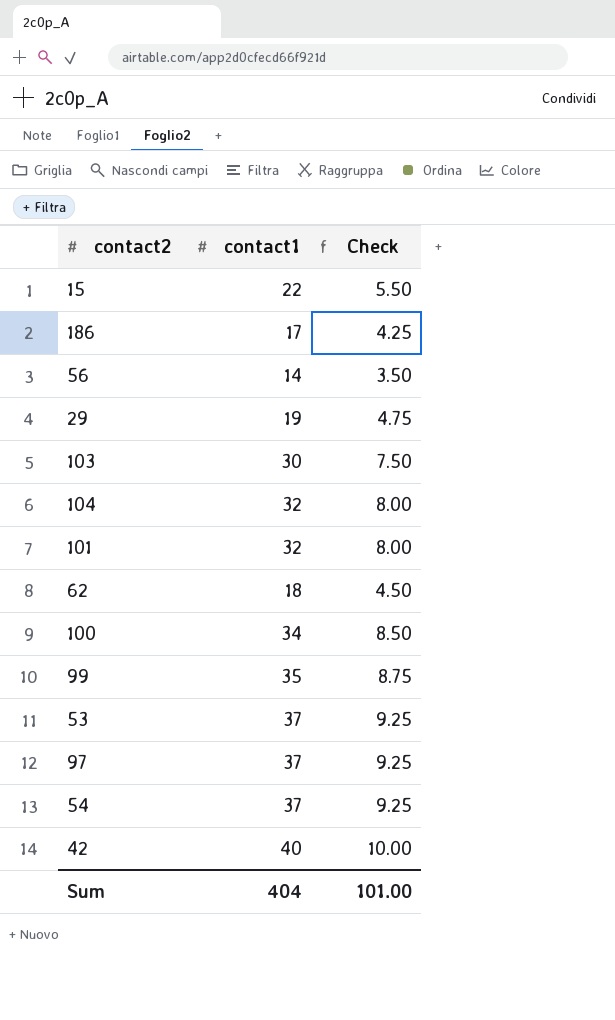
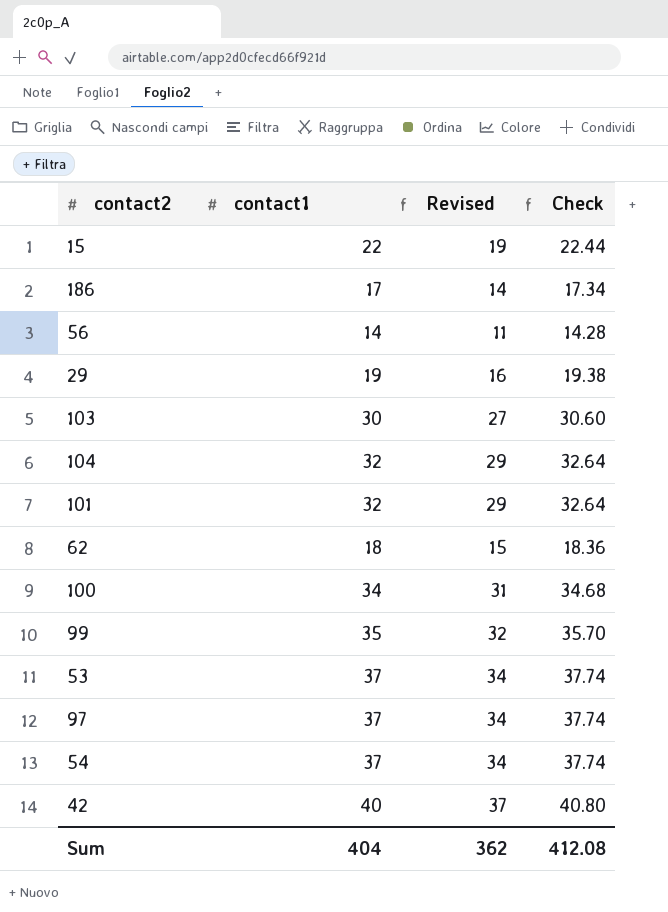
column Revised | formula: none -> [contact1] - 3
column Check | formula: [contact1] * 0.25 -> [contact1] * 1.02
Sum | Check: 101.00 -> 412.08

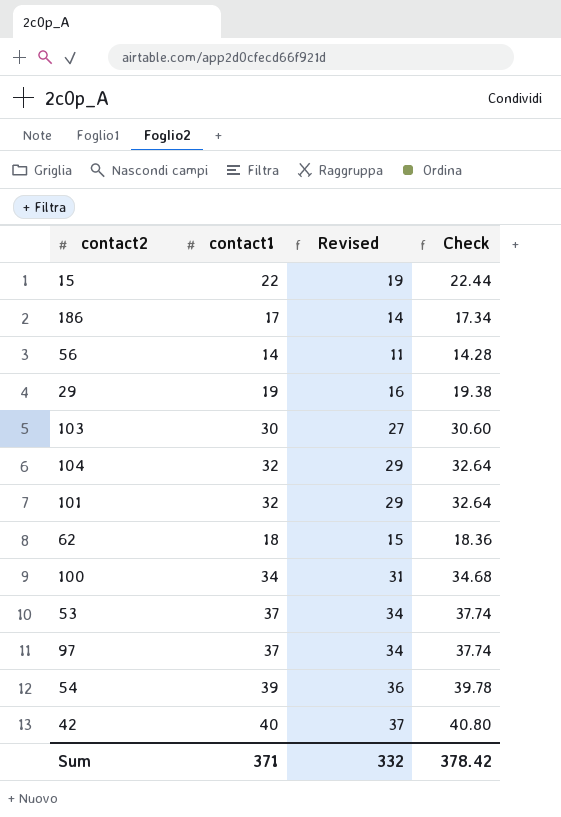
row 99: 35 | 32 | 35.70 -> none
54 | contact1: 37 -> 39
54 | Revised: 34 -> 36
54 | Check: 37.74 -> 39.78
Sum | contact1: 404 -> 371
Sum | Revised: 362 -> 332
Sum | Check: 412.08 -> 378.42

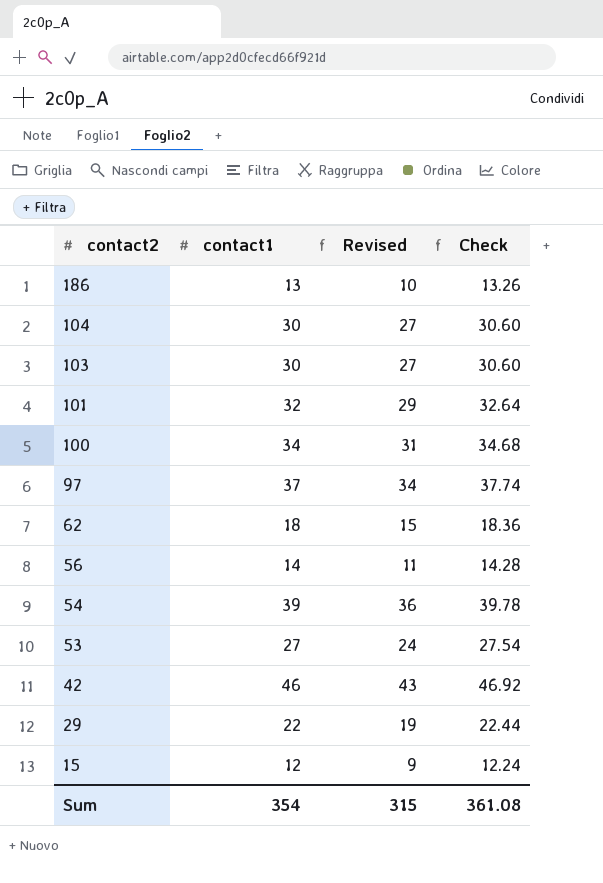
row order: none -> contact2 descending
186 | contact1: 17 -> 13
186 | Revised: 14 -> 10
186 | Check: 17.34 -> 13.26
104 | contact1: 32 -> 30
104 | Revised: 29 -> 27
104 | Check: 32.64 -> 30.60
53 | contact1: 37 -> 27
53 | Revised: 34 -> 24
53 | Check: 37.74 -> 27.54
42 | contact1: 40 -> 46
42 | Revised: 37 -> 43
42 | Check: 40.80 -> 46.92
29 | contact1: 19 -> 22
29 | Revised: 16 -> 19
29 | Check: 19.38 -> 22.44
15 | contact1: 22 -> 12
15 | Revised: 19 -> 9
15 | Check: 22.44 -> 12.24
Sum | contact1: 371 -> 354
Sum | Revised: 332 -> 315
Sum | Check: 378.42 -> 361.08

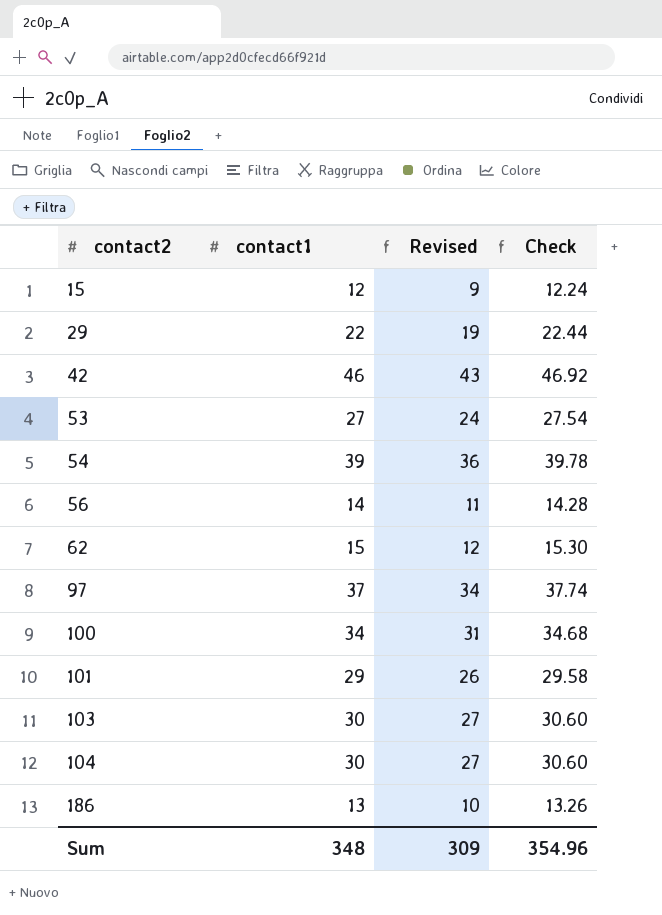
row order: contact2 descending -> contact2 ascending
62 | contact1: 18 -> 15
62 | Revised: 15 -> 12
62 | Check: 18.36 -> 15.30
101 | contact1: 32 -> 29
101 | Revised: 29 -> 26
101 | Check: 32.64 -> 29.58
Sum | contact1: 354 -> 348
Sum | Revised: 315 -> 309
Sum | Check: 361.08 -> 354.96

